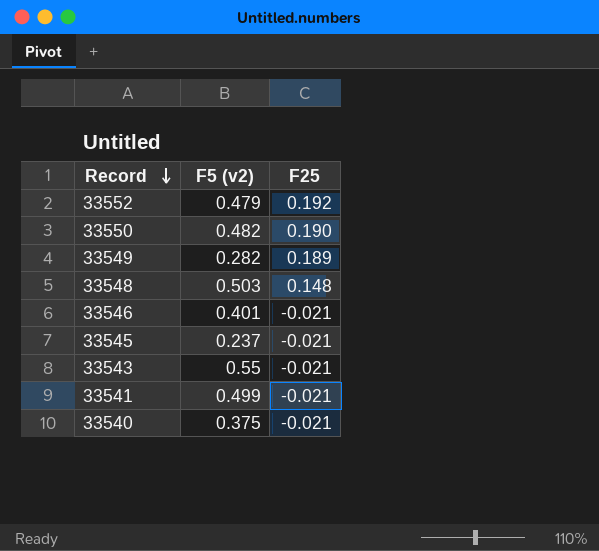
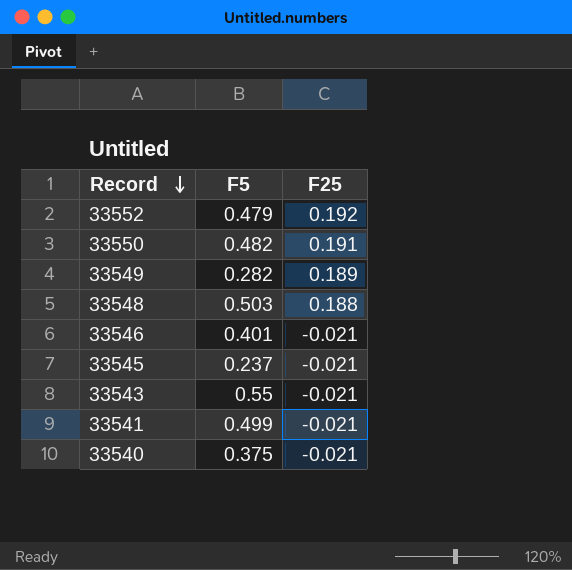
column name: F5 (v2) -> F5
33550 | F25: 0.190 -> 0.191
33548 | F25: 0.148 -> 0.188

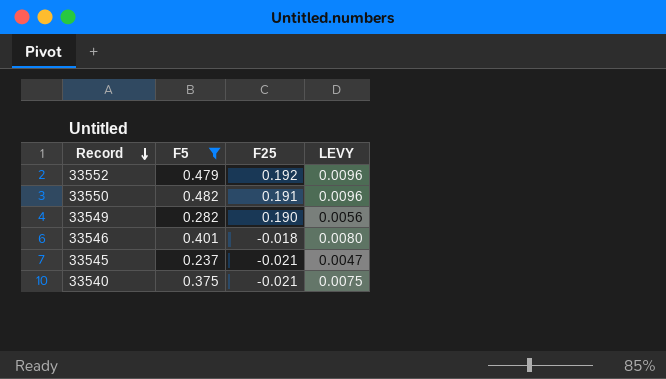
filter: none -> F5 <= 0.482
column LEVY | formula: none -> [F5] * 0.02
33549 | F25: 0.189 -> 0.190
33546 | F25: -0.021 -> -0.018

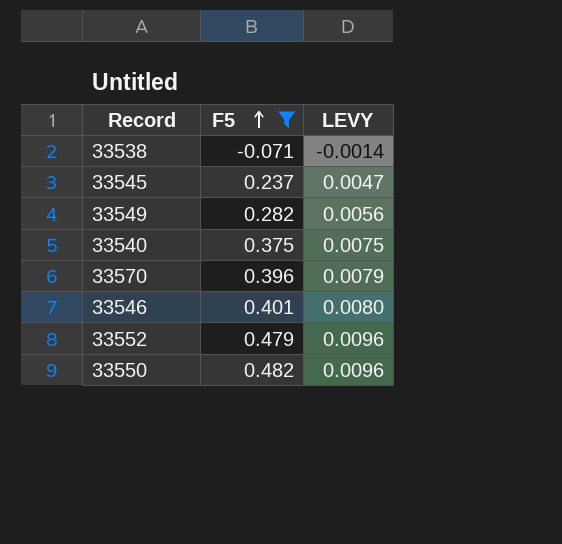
row order: Record descending -> F5 ascending
column F25 | position: 3 -> none
row 33538: none -> -0.071 | -0.0014
row 33570: none -> 0.396 | 0.0079

